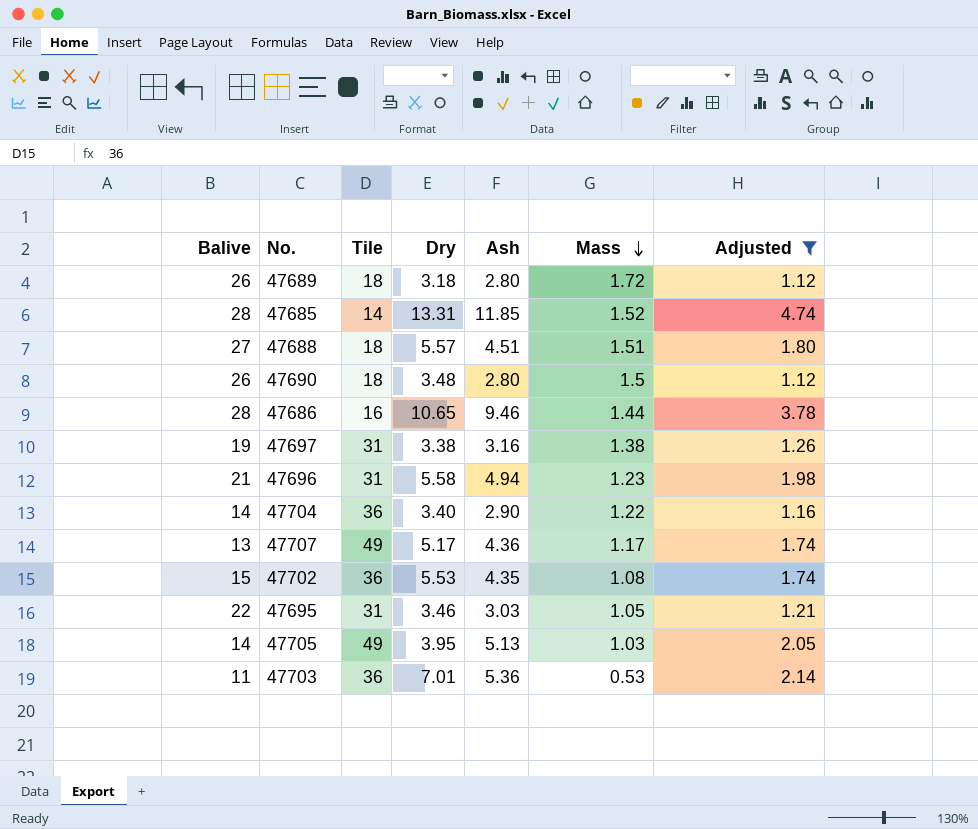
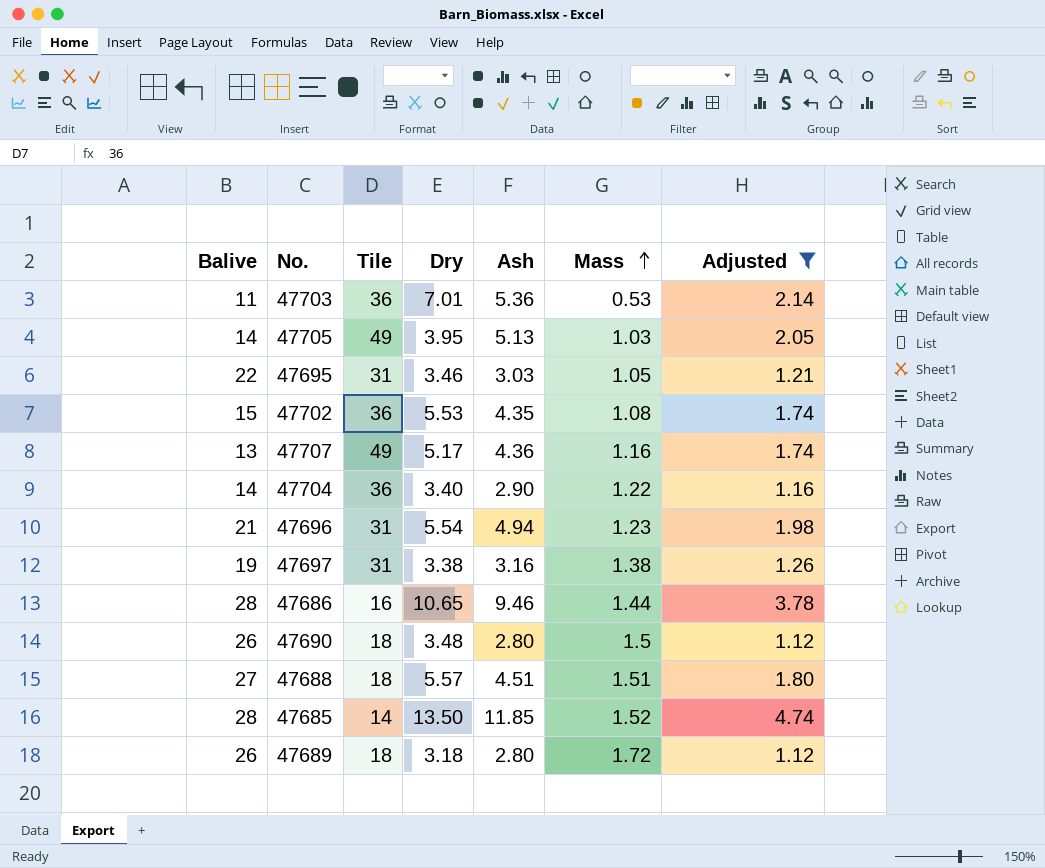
row order: Mass descending -> Mass ascending
47707 | Mass: 1.17 -> 1.16
47696 | Dry: 5.58 -> 5.54
47685 | Dry: 13.31 -> 13.50

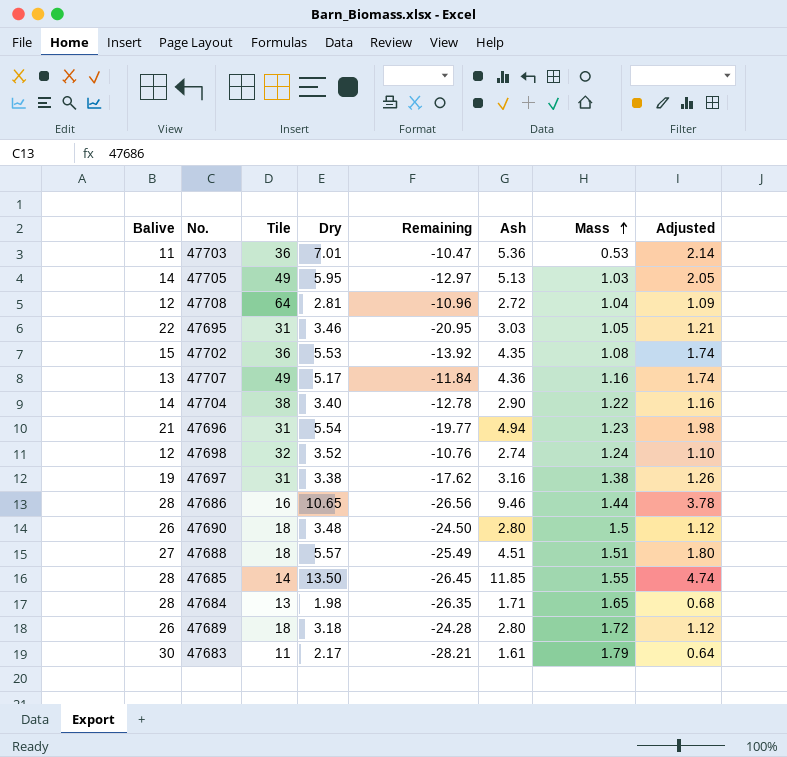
filter: Adjusted >= 1.12 -> none
column Remaining | formula: none -> [Mass] - [Balive]
47705 | Dry: 3.95 -> 5.95
47704 | Tile: 36 -> 38
47685 | Mass: 1.52 -> 1.55

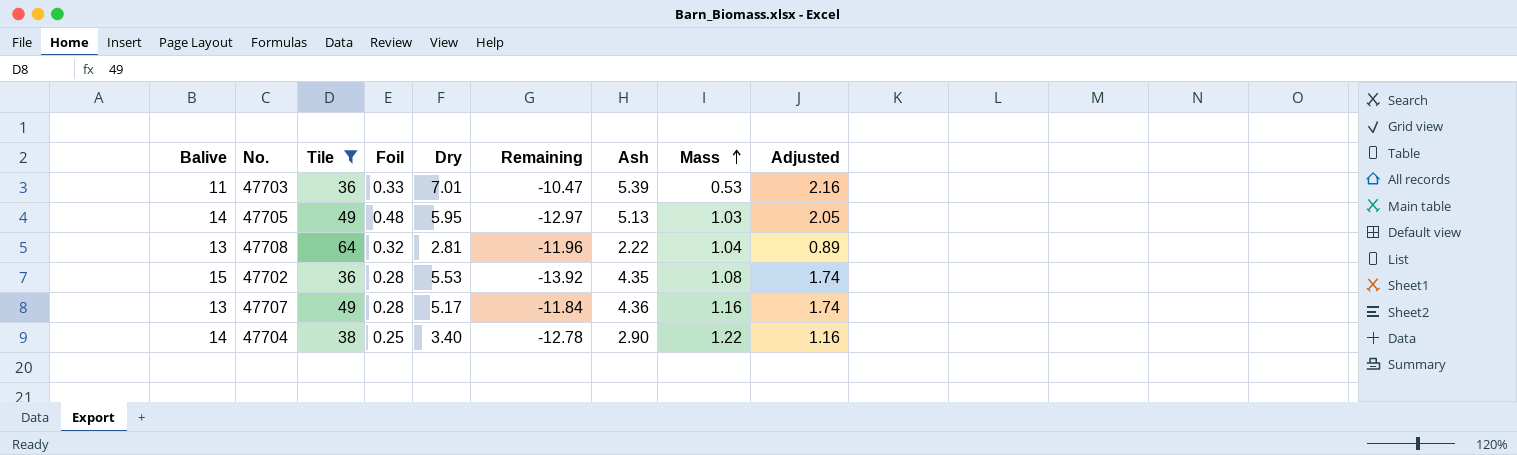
filter: none -> Tile >= 36
column Foil | position: none -> 4
47703 | Ash: 5.36 -> 5.39
47703 | Adjusted: 2.14 -> 2.16
47708 | Balive: 12 -> 13
47708 | Remaining: -10.96 -> -11.96
47708 | Ash: 2.72 -> 2.22
47708 | Adjusted: 1.09 -> 0.89

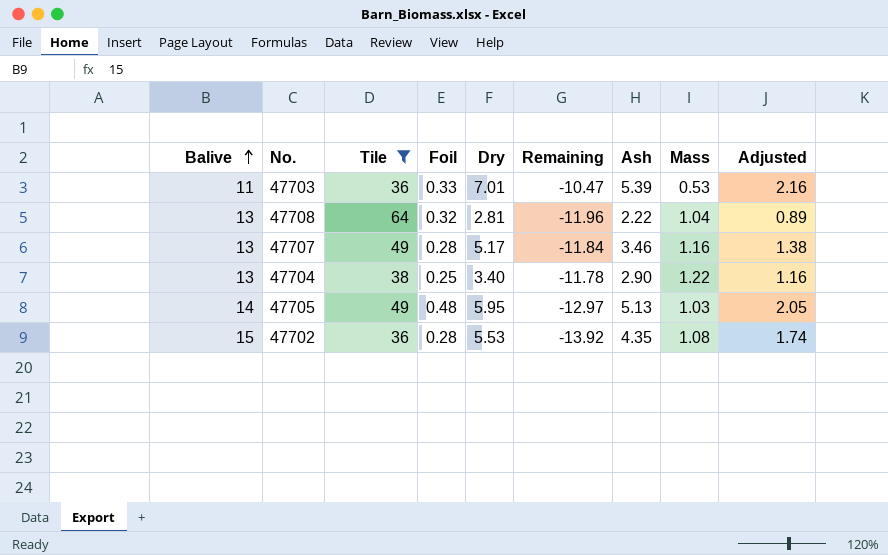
row order: Mass ascending -> Balive ascending
47707 | Ash: 4.36 -> 3.46
47707 | Adjusted: 1.74 -> 1.38
47704 | Balive: 14 -> 13
47704 | Remaining: -12.78 -> -11.78

